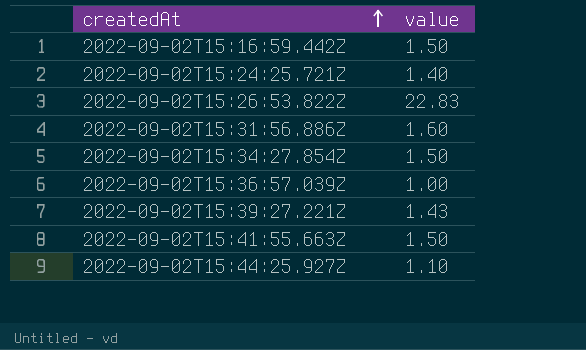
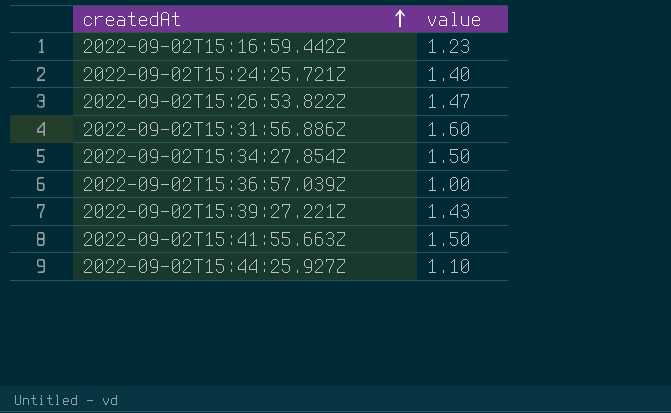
2022-09-02T15:16:59.442Z | value: 1.50 -> 1.23
2022-09-02T15:26:53.822Z | value: 22.83 -> 1.47

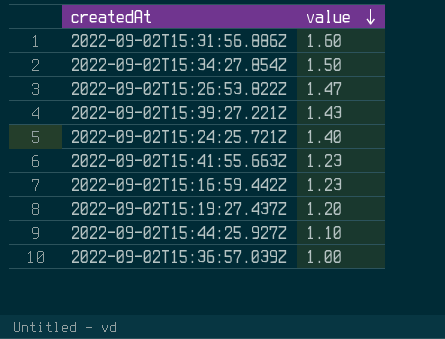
row order: createdAt ascending -> value descending
2022-09-02T15:41:55.663Z | value: 1.50 -> 1.23
row 2022-09-02T15:19:27.437Z: none -> 1.20

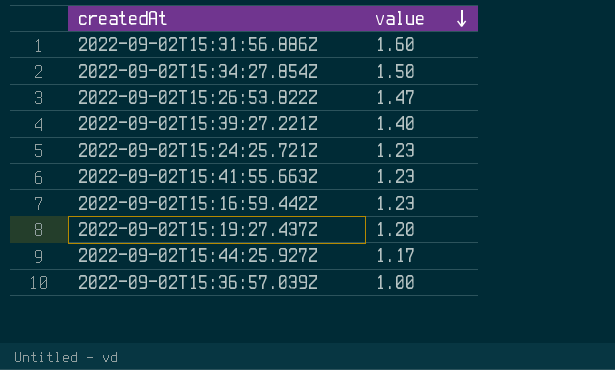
2022-09-02T15:39:27.221Z | value: 1.43 -> 1.40
2022-09-02T15:24:25.721Z | value: 1.40 -> 1.23
2022-09-02T15:44:25.927Z | value: 1.10 -> 1.17

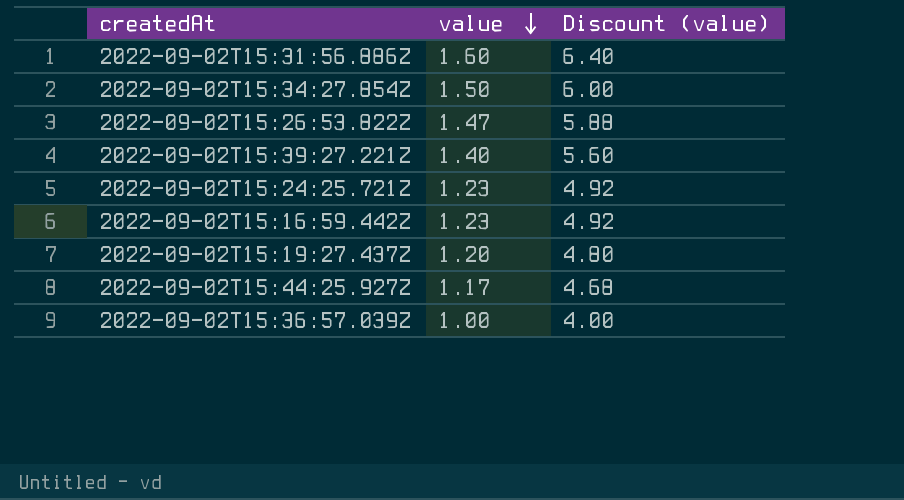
column Discount (value) | formula: none -> [value] * 4
row 2022-09-02T15:41:55.663Z: 1.23 -> none

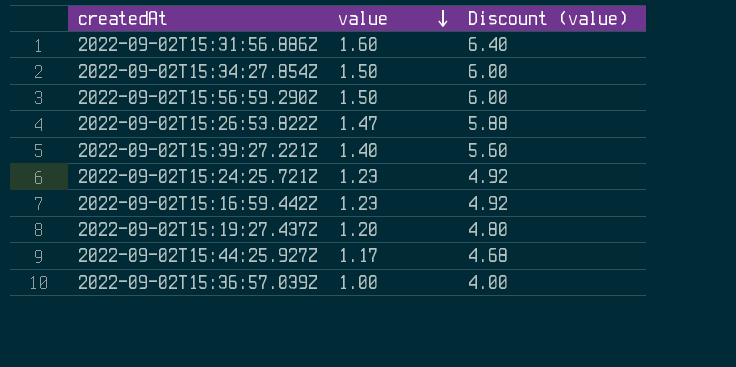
row 2022-09-02T15:56:59.290Z: none -> 1.50 | 6.00

